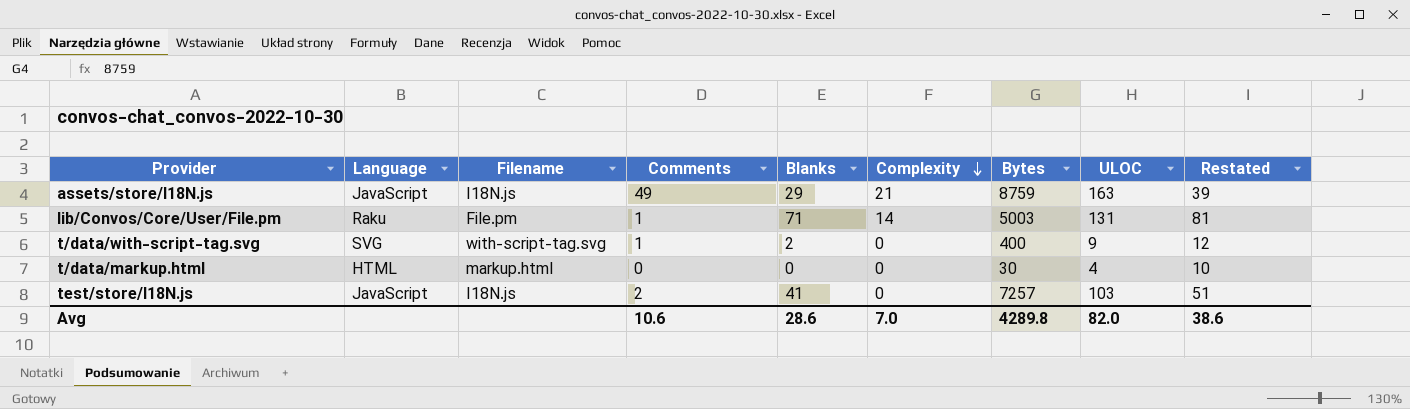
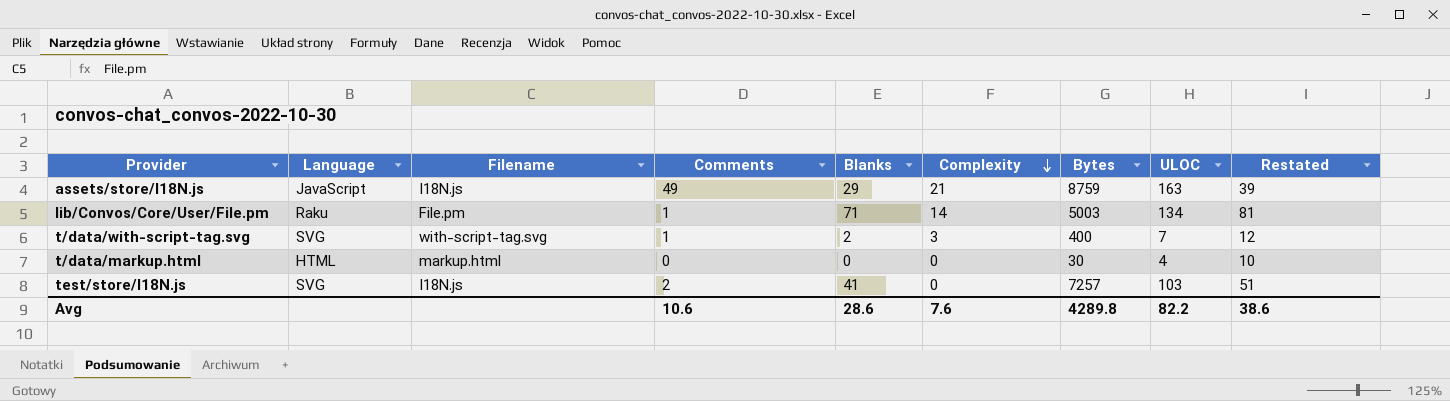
lib/Convos/Core/User/File.pm | ULOC: 131 -> 134
t/data/with-script-tag.svg | Complexity: 0 -> 3
t/data/with-script-tag.svg | ULOC: 9 -> 7
test/store/I18N.js | Language: JavaScript -> SVG
Avg | Complexity: 7.0 -> 7.6
Avg | ULOC: 82.0 -> 82.2

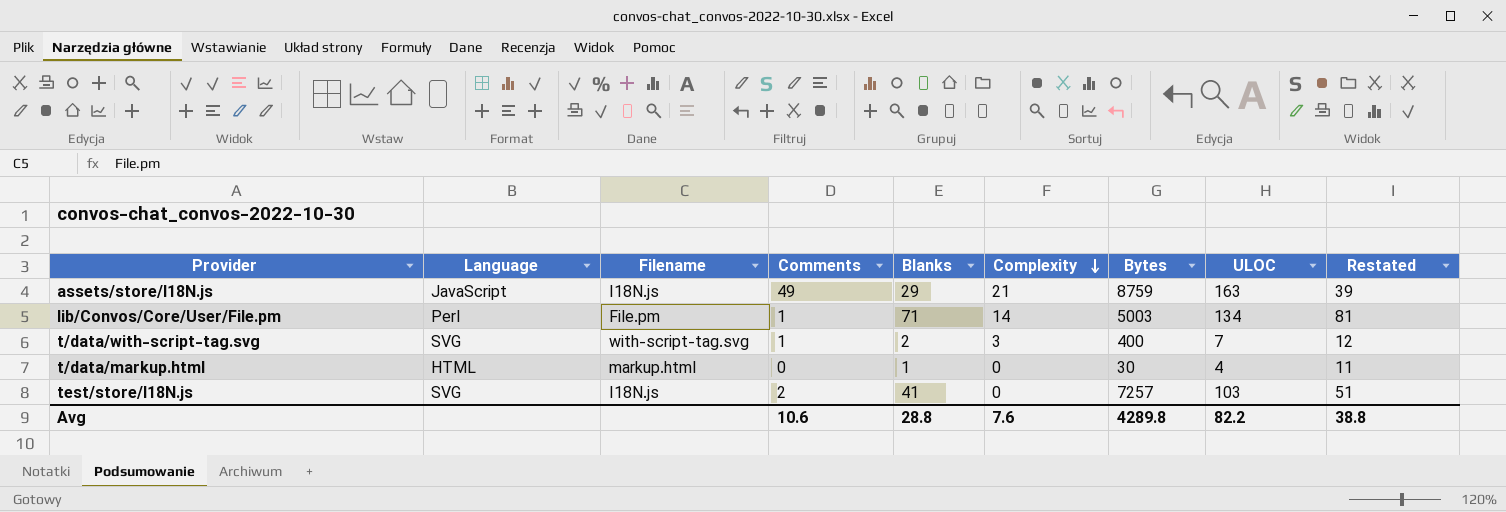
lib/Convos/Core/User/File.pm | Language: Raku -> Perl
t/data/markup.html | Blanks: 0 -> 1
t/data/markup.html | Restated: 10 -> 11
Avg | Blanks: 28.6 -> 28.8
Avg | Restated: 38.6 -> 38.8

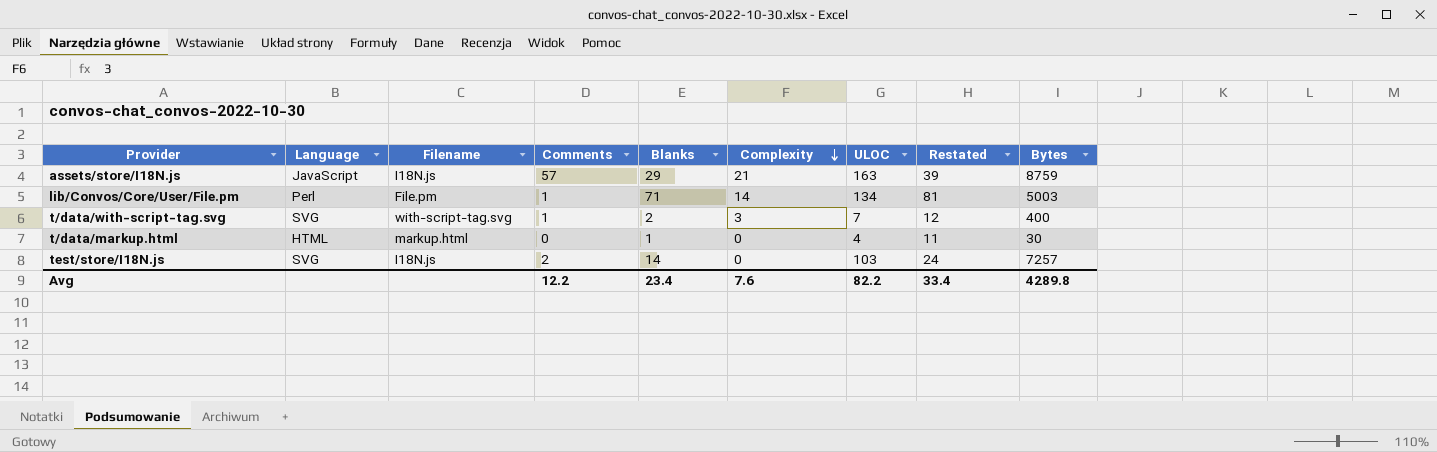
column Bytes | position: 7 -> 9
assets/store/I18N.js | Comments: 49 -> 57
test/store/I18N.js | Blanks: 41 -> 14
test/store/I18N.js | Restated: 51 -> 24
Avg | Comments: 10.6 -> 12.2
Avg | Blanks: 28.8 -> 23.4
Avg | Restated: 38.8 -> 33.4

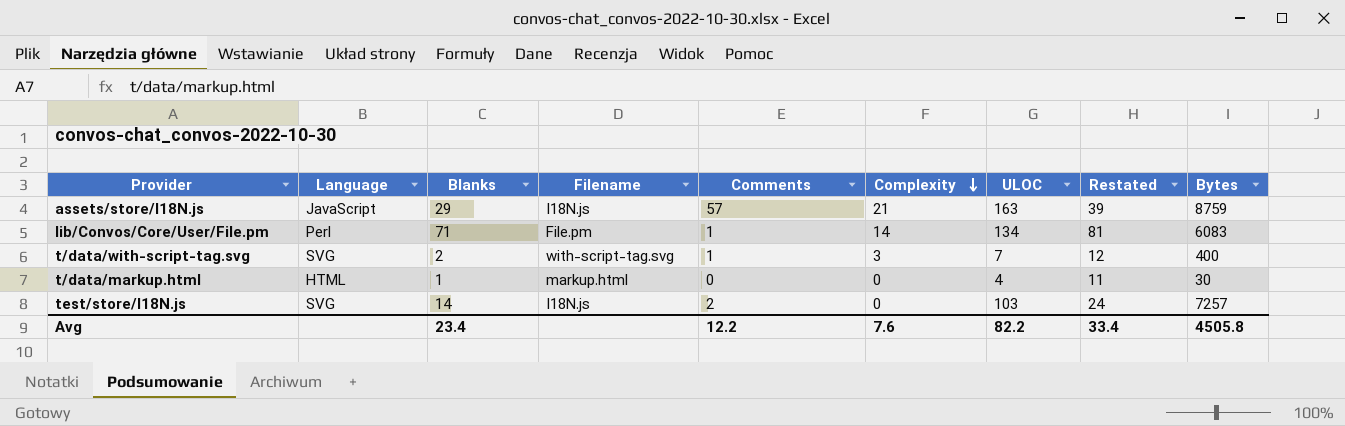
column Blanks | position: 5 -> 3
lib/Convos/Core/User/File.pm | Bytes: 5003 -> 6083
Avg | Bytes: 4289.8 -> 4505.8

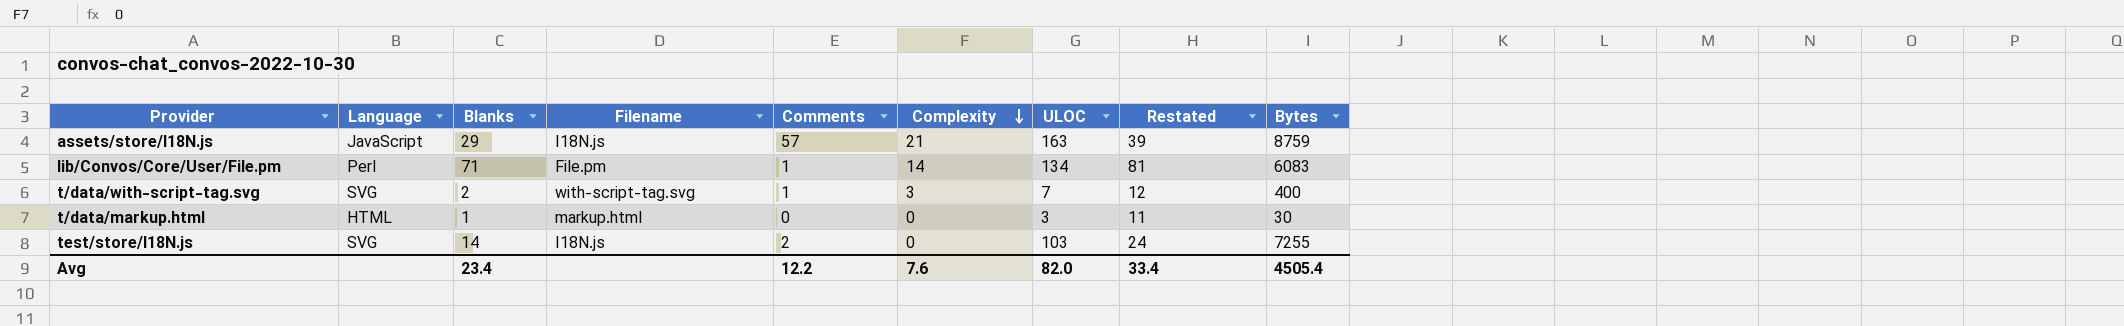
t/data/markup.html | ULOC: 4 -> 3
test/store/I18N.js | Bytes: 7257 -> 7255
Avg | ULOC: 82.2 -> 82.0
Avg | Bytes: 4505.8 -> 4505.4

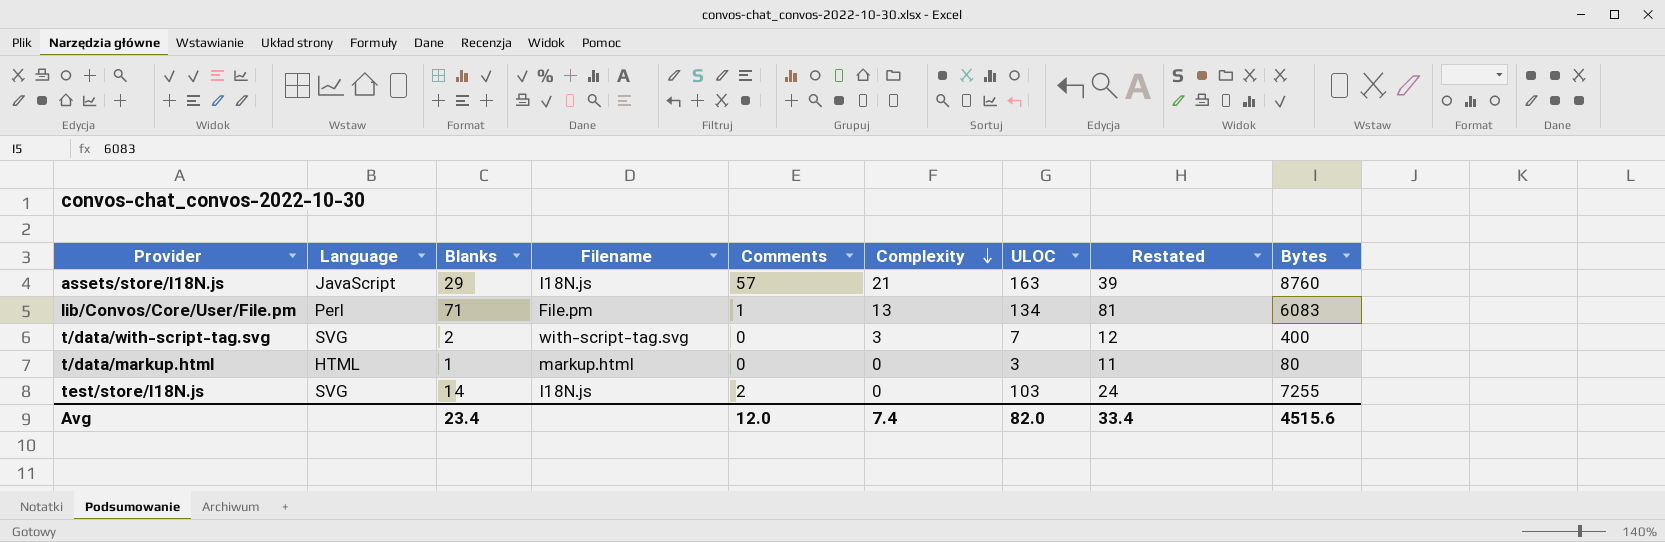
assets/store/I18N.js | Bytes: 8759 -> 8760
lib/Convos/Core/User/File.pm | Complexity: 14 -> 13
t/data/with-script-tag.svg | Comments: 1 -> 0
t/data/markup.html | Bytes: 30 -> 80
Avg | Comments: 12.2 -> 12.0
Avg | Complexity: 7.6 -> 7.4
Avg | Bytes: 4505.4 -> 4515.6

